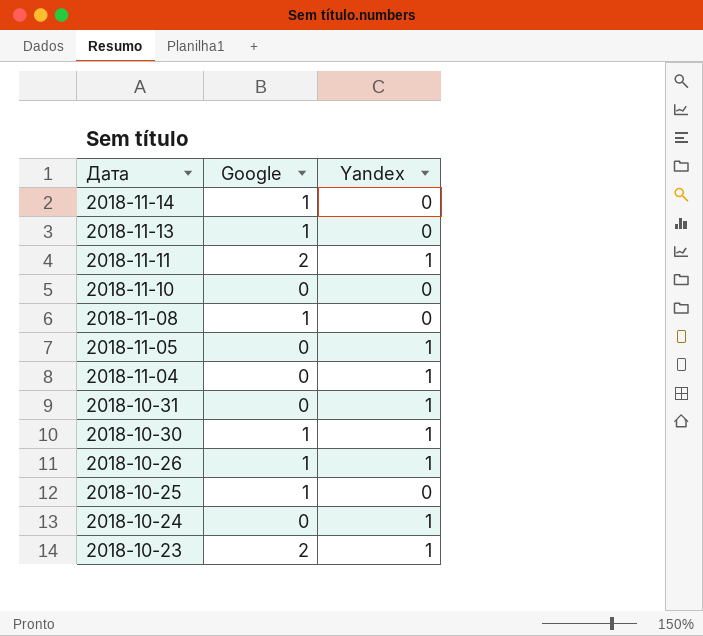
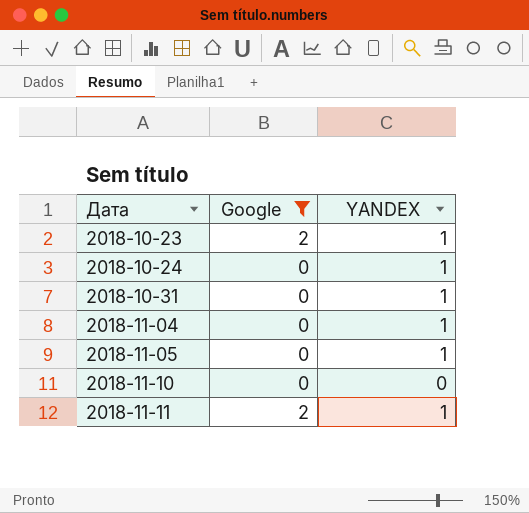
filter: none -> Google != 1
row order: Дата descending -> Дата ascending
column name: Yandex -> YANDEX

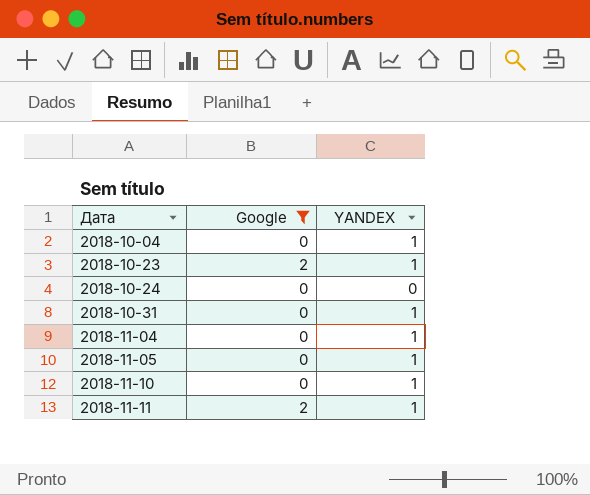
row 2018-10-04: none -> 0 | 1
2018-10-24 | YANDEX: 1 -> 0
2018-11-10 | YANDEX: 0 -> 1

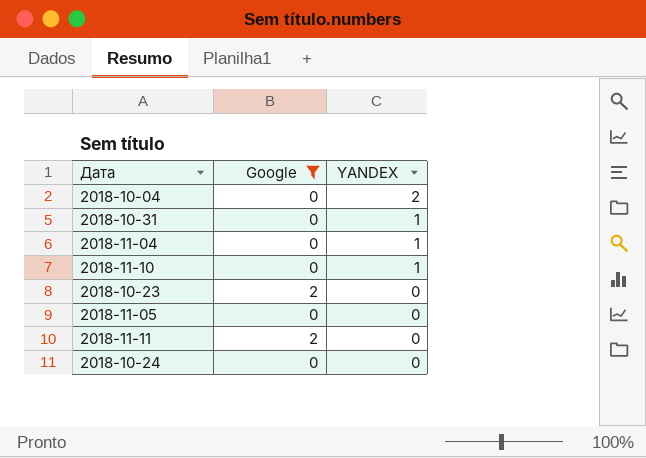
row order: Дата ascending -> YANDEX descending
2018-10-04 | YANDEX: 1 -> 2
2018-10-23 | YANDEX: 1 -> 0
2018-11-05 | YANDEX: 1 -> 0
2018-11-11 | YANDEX: 1 -> 0

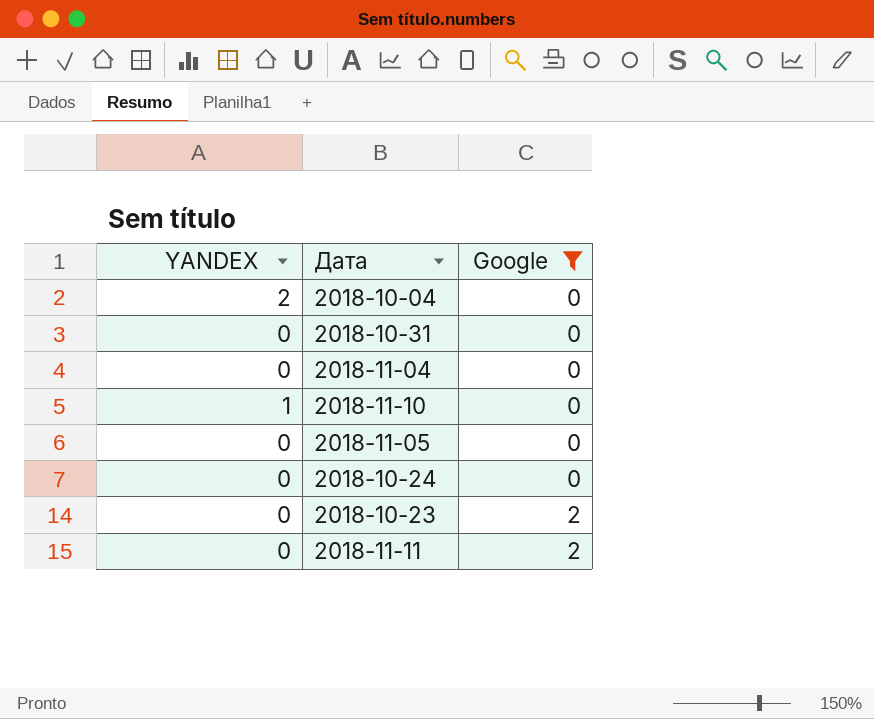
row order: YANDEX descending -> Google ascending
column YANDEX | position: 3 -> 1
2018-10-31 | YANDEX: 1 -> 0
2018-11-04 | YANDEX: 1 -> 0

